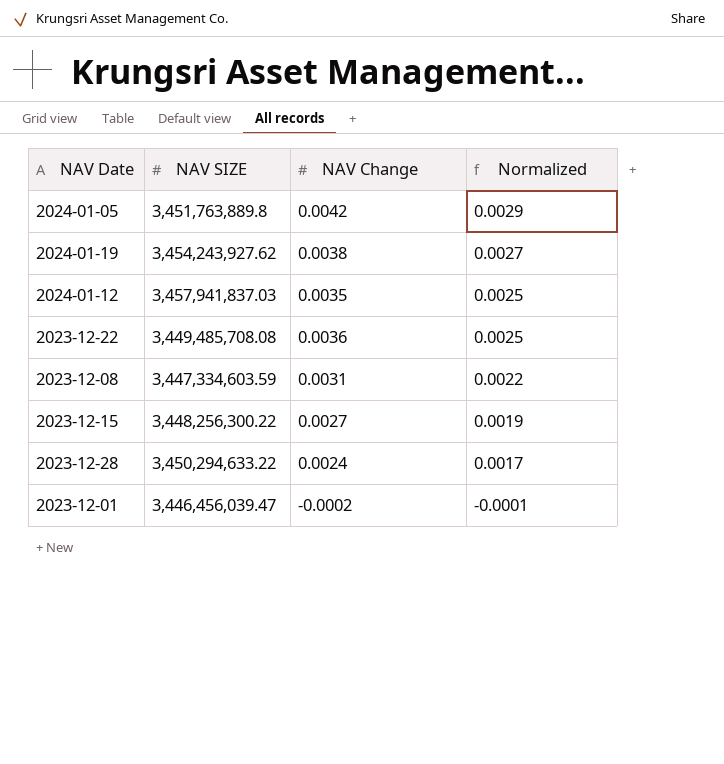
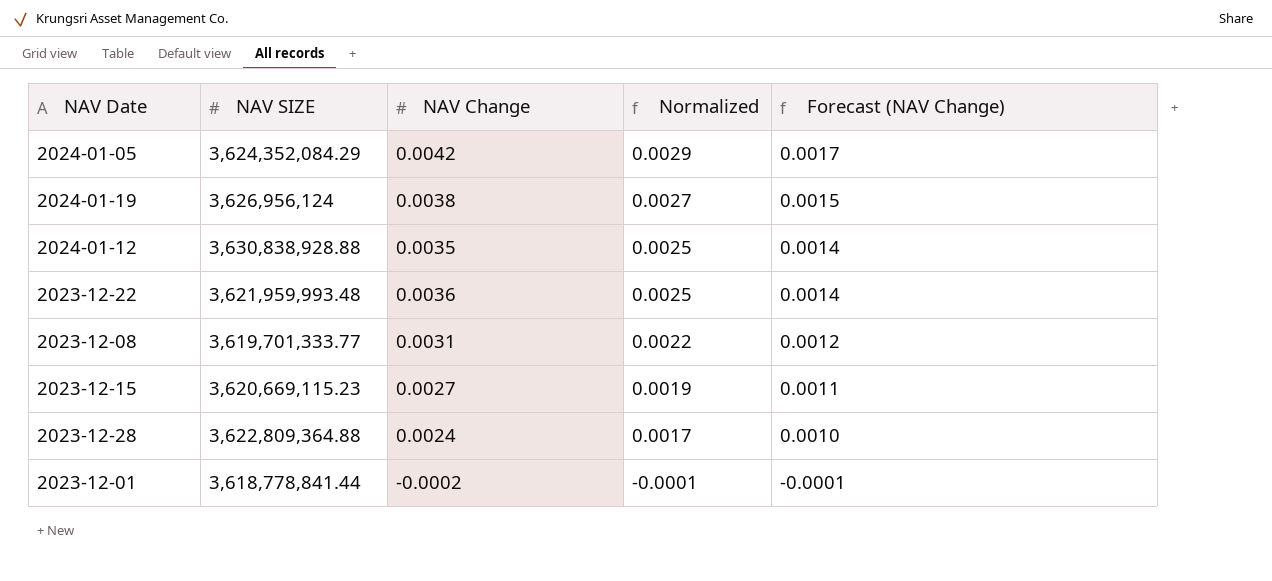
column Forecast (NAV Change) | formula: none -> [NAV Change] * 0.4
2024-01-05 | NAV SIZE: 3,451,763,889.8 -> 3,624,352,084.29
2024-01-19 | NAV SIZE: 3,454,243,927.62 -> 3,626,956,124
2024-01-12 | NAV SIZE: 3,457,941,837.03 -> 3,630,838,928.88
2023-12-22 | NAV SIZE: 3,449,485,708.08 -> 3,621,959,993.48
2023-12-08 | NAV SIZE: 3,447,334,603.59 -> 3,619,701,333.77
2023-12-15 | NAV SIZE: 3,448,256,300.22 -> 3,620,669,115.23
2023-12-28 | NAV SIZE: 3,450,294,633.22 -> 3,622,809,364.88
2023-12-01 | NAV SIZE: 3,446,456,039.47 -> 3,618,778,841.44

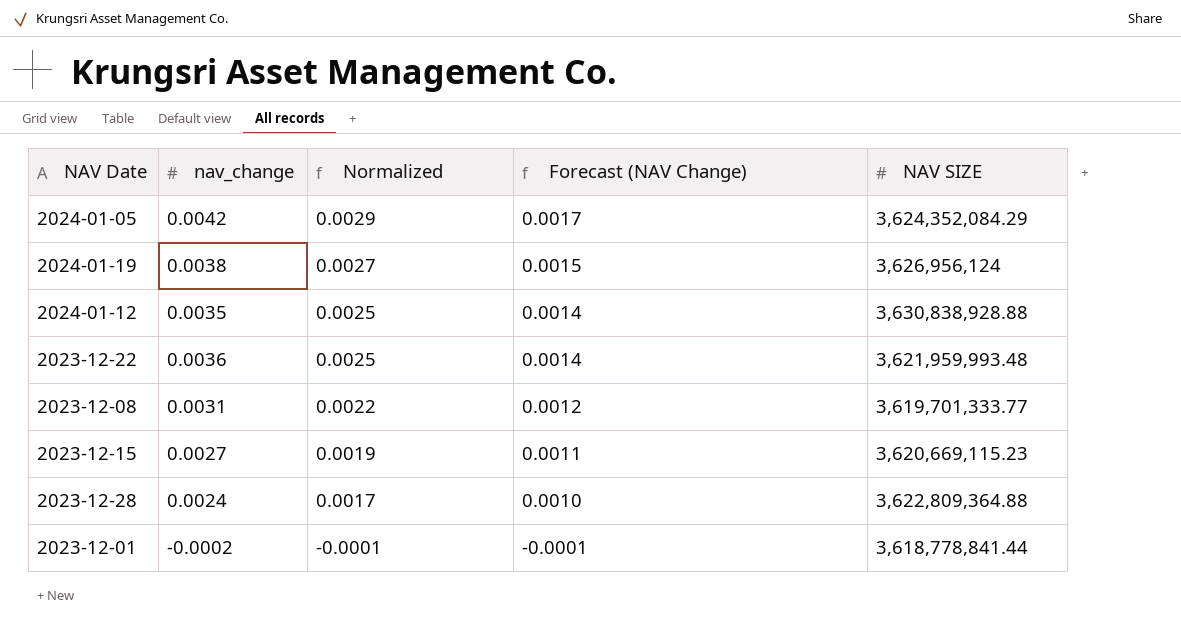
column name: NAV Change -> nav_change
column NAV SIZE | position: 2 -> 5

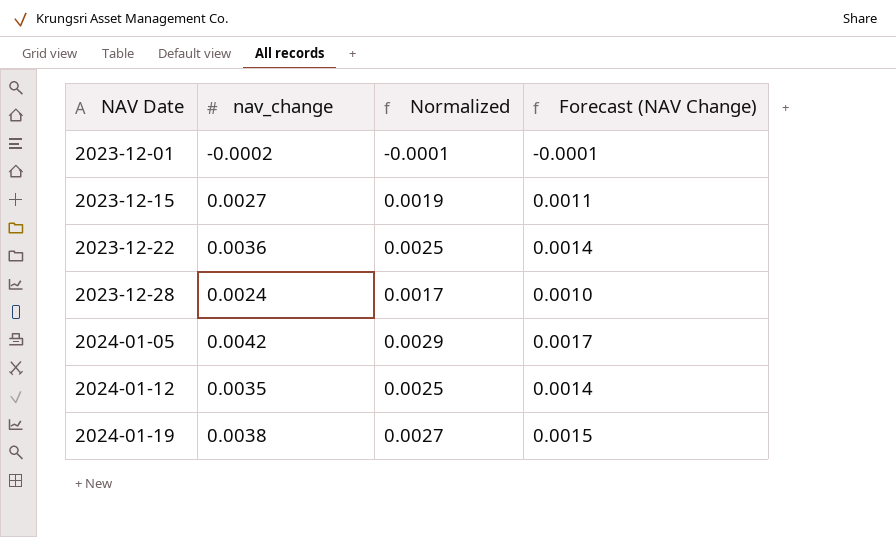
row order: Normalized descending -> NAV Date ascending
column NAV SIZE | position: 5 -> none
row 2023-12-08: 0.0031 | 0.0022 | 0.0012 | 3,619,701,333.77 -> none

